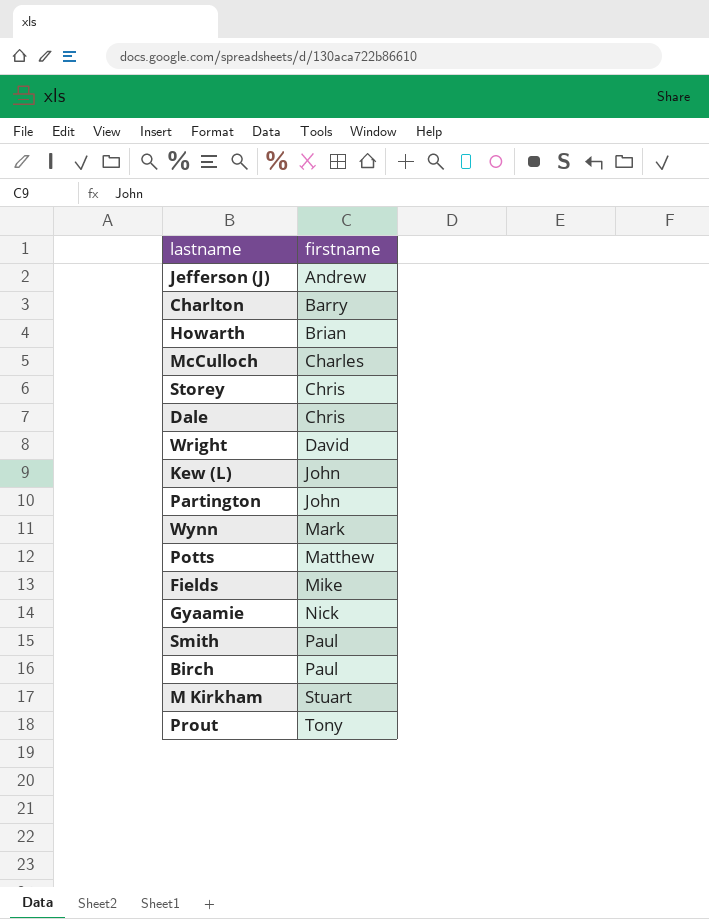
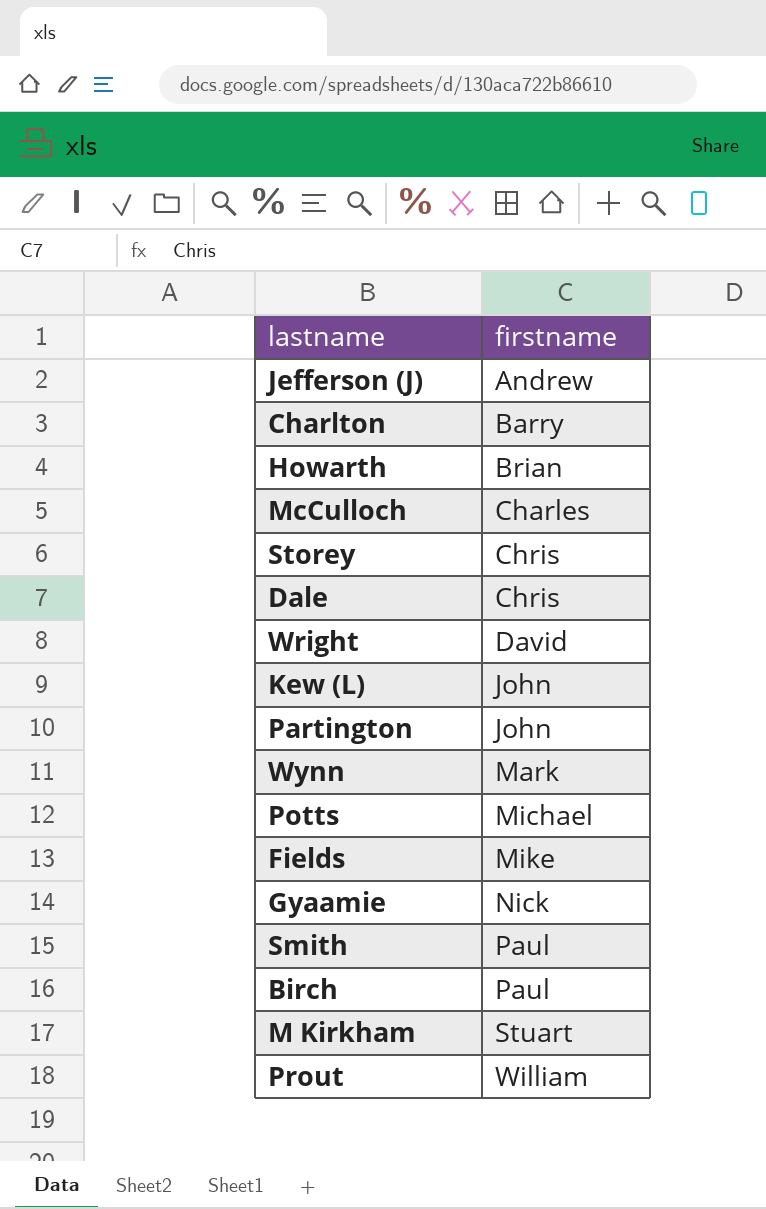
Potts | firstname: Matthew -> Michael
Prout | firstname: Tony -> William

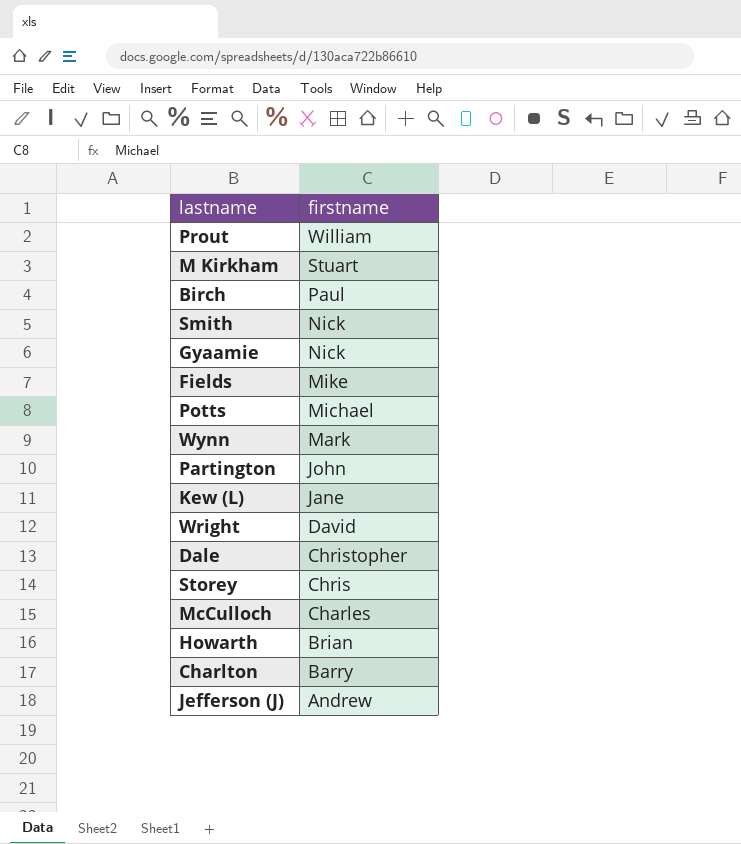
row order: firstname ascending -> firstname descending
Smith | firstname: Paul -> Nick
Kew (L) | firstname: John -> Jane
Dale | firstname: Chris -> Christopher

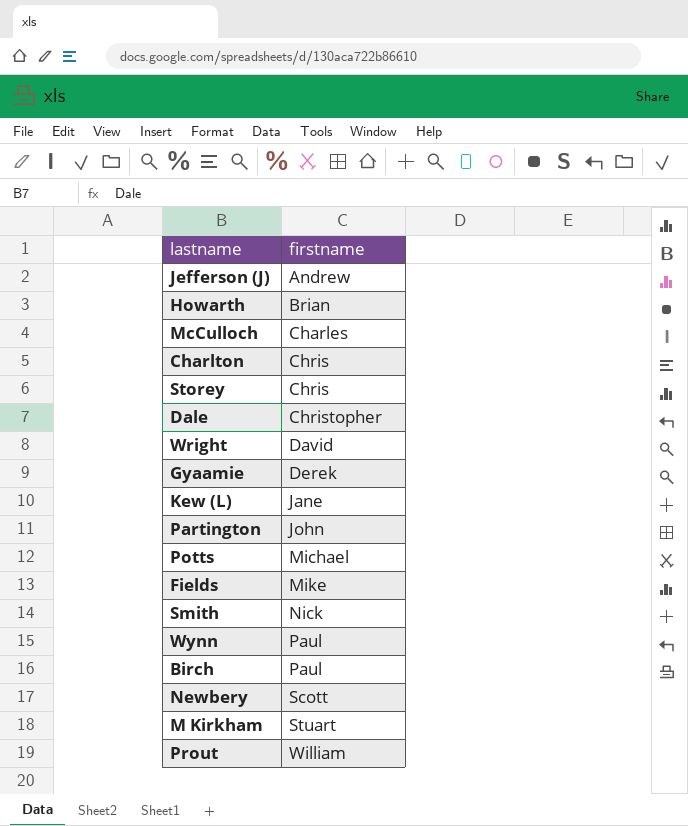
row order: firstname descending -> firstname ascending
Charlton | firstname: Barry -> Chris
Gyaamie | firstname: Nick -> Derek
Wynn | firstname: Mark -> Paul
row Newbery: none -> Scott

